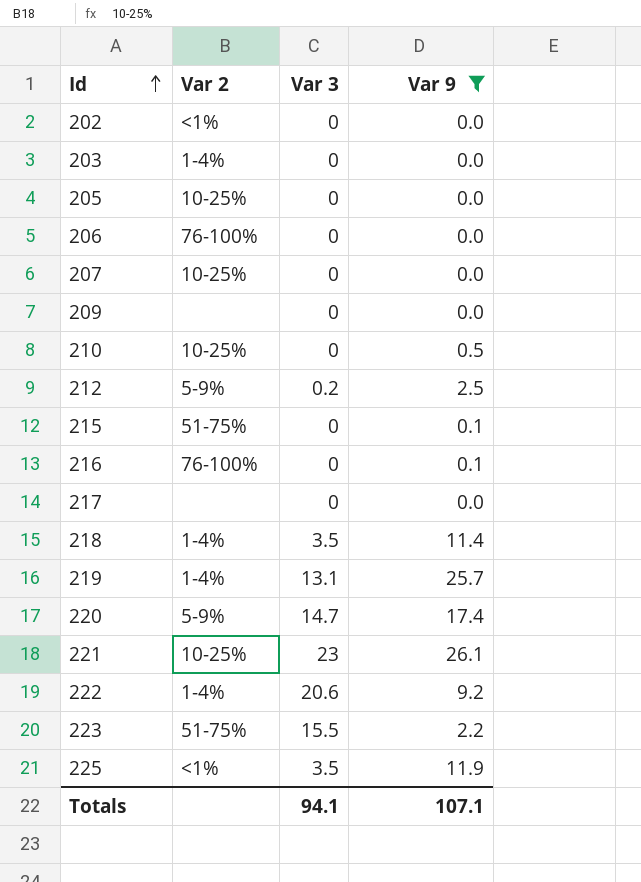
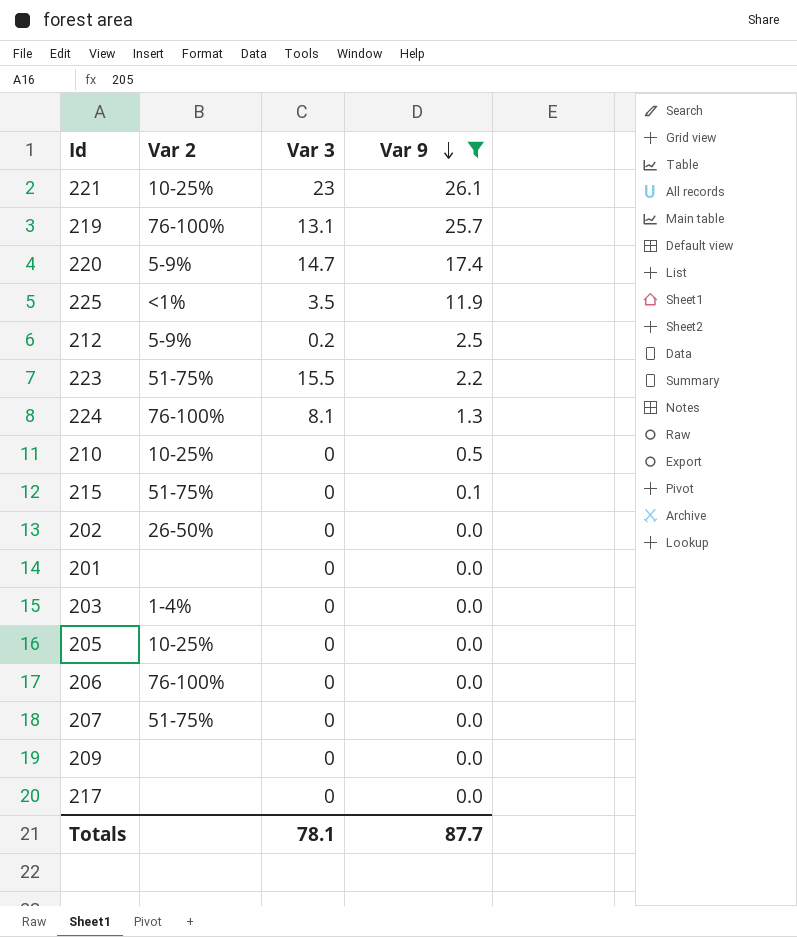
row order: Id ascending -> Var 9 descending
row 216: 76-100% | 0 | 0.1 -> none
row 218: 1-4% | 3.5 | 11.4 -> none
row 222: 1-4% | 20.6 | 9.2 -> none
219 | Var 2: 1-4% -> 76-100%
row 224: none -> 76-100% | 8.1 | 1.3
202 | Var 2: <1% -> 26-50%
row 201: none -> none | 0 | 0.0
207 | Var 2: 10-25% -> 51-75%
Totals | Var 3: 94.1 -> 78.1
Totals | Var 9: 107.1 -> 87.7

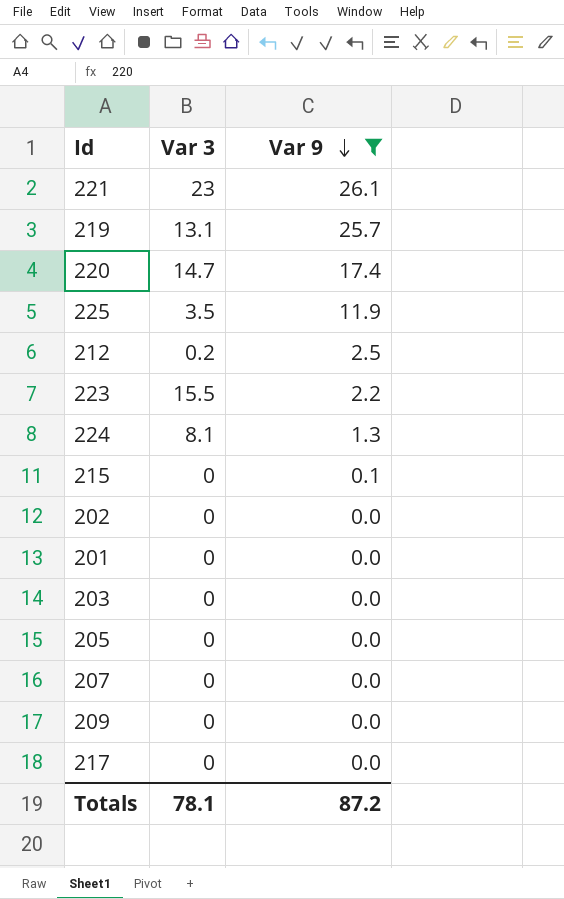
column Var 2 | position: 2 -> none
row 210: 10-25% | 0 | 0.5 -> none
row 206: 76-100% | 0 | 0.0 -> none
Totals | Var 9: 87.7 -> 87.2

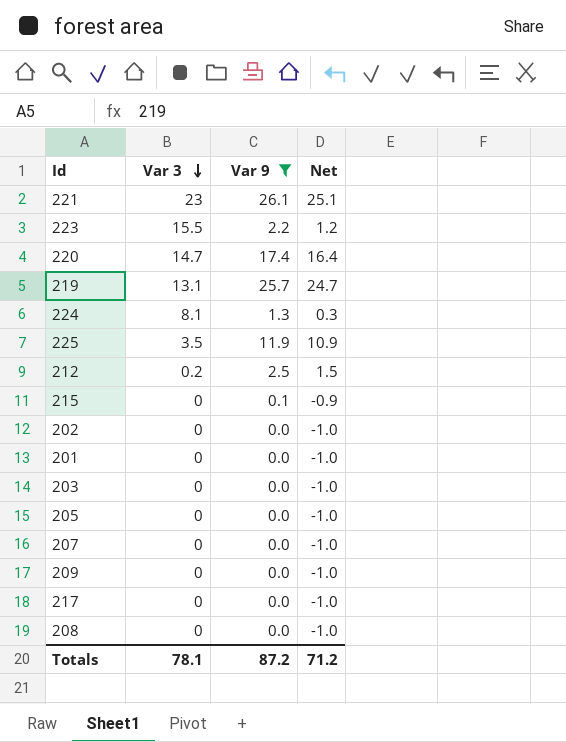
row order: Var 9 descending -> Var 3 descending
column Net | formula: none -> [Var 9] - 1
row 208: none -> 0 | 0.0 | -1.0

